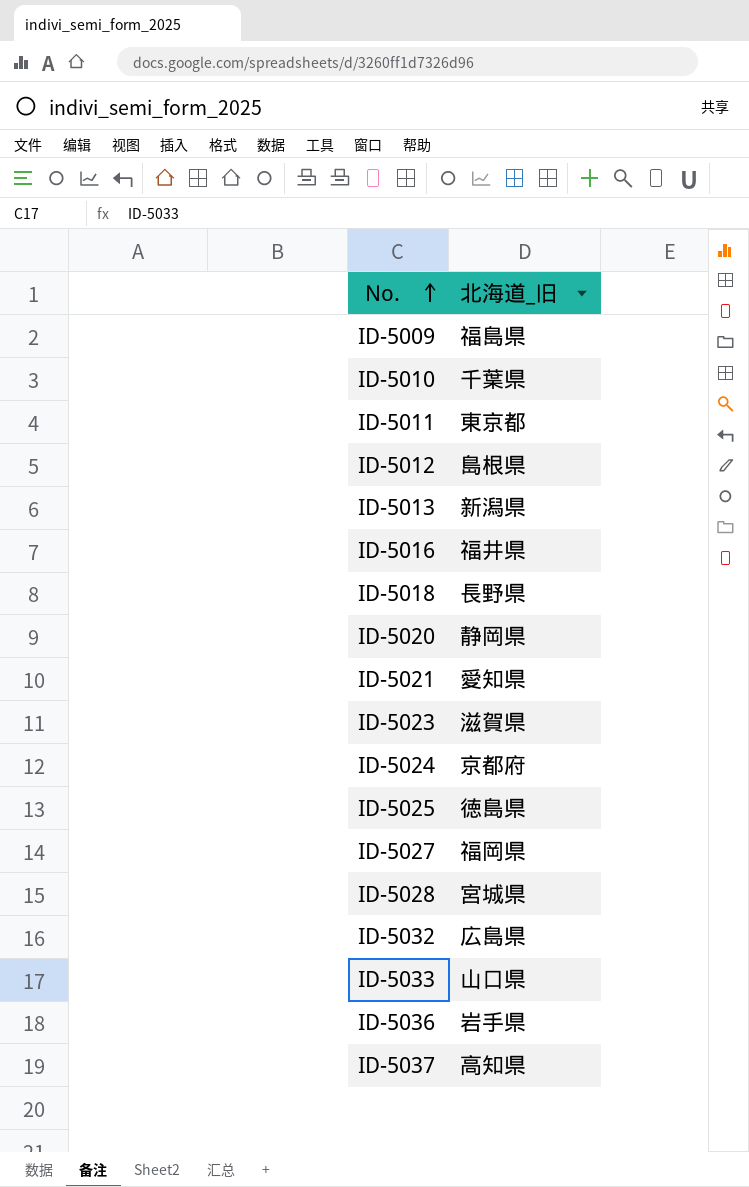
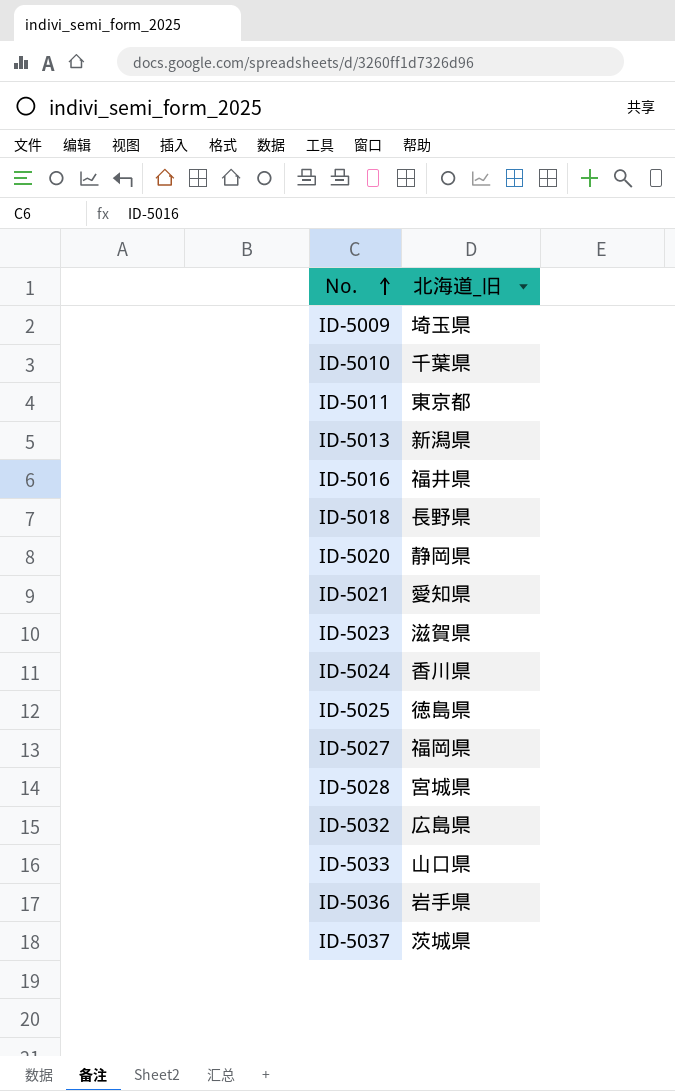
row ID-5012: 島根県 -> none
ID-5009 | 北海道_旧: 福島県 -> 埼玉県
ID-5024 | 北海道_旧: 京都府 -> 香川県
ID-5037 | 北海道_旧: 高知県 -> 茨城県

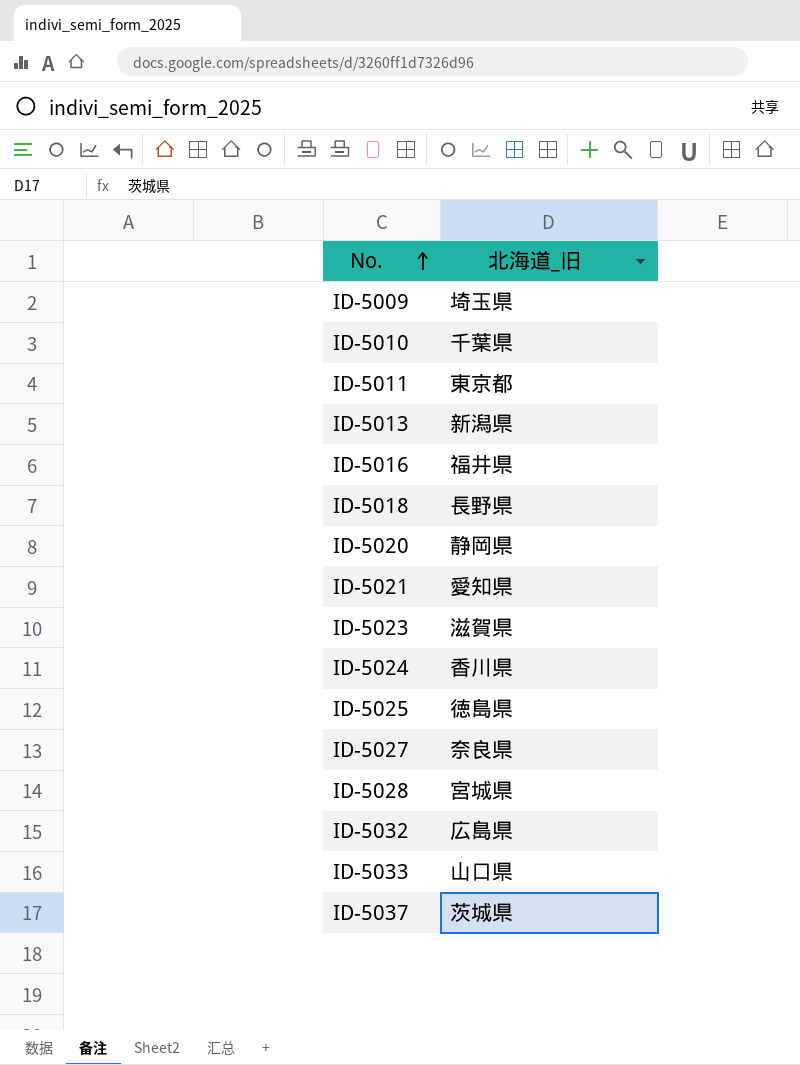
row ID-5036: 岩手県 -> none
ID-5027 | 北海道_旧: 福岡県 -> 奈良県

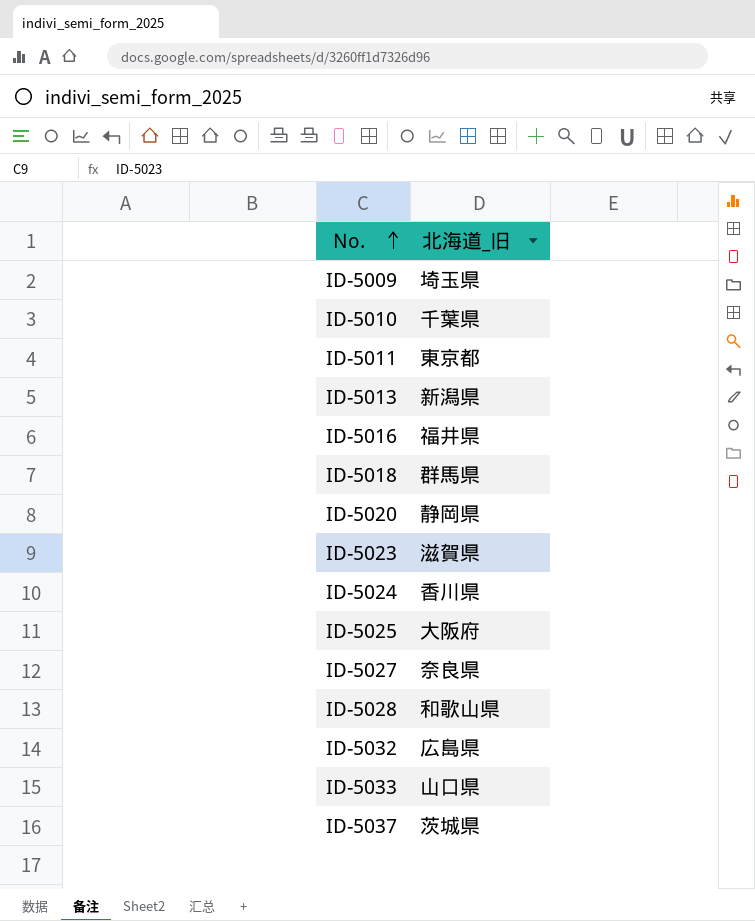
row ID-5021: 愛知県 -> none
ID-5018 | 北海道_旧: 長野県 -> 群馬県
ID-5025 | 北海道_旧: 徳島県 -> 大阪府
ID-5028 | 北海道_旧: 宮城県 -> 和歌山県

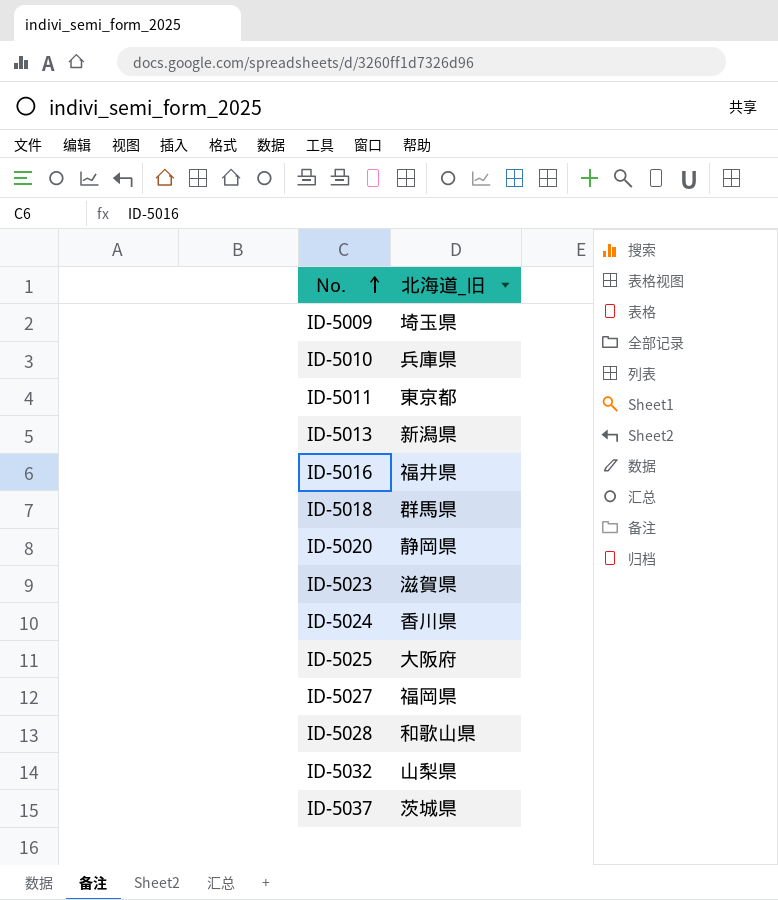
row ID-5033: 山口県 -> none
ID-5010 | 北海道_旧: 千葉県 -> 兵庫県
ID-5027 | 北海道_旧: 奈良県 -> 福岡県
ID-5032 | 北海道_旧: 広島県 -> 山梨県

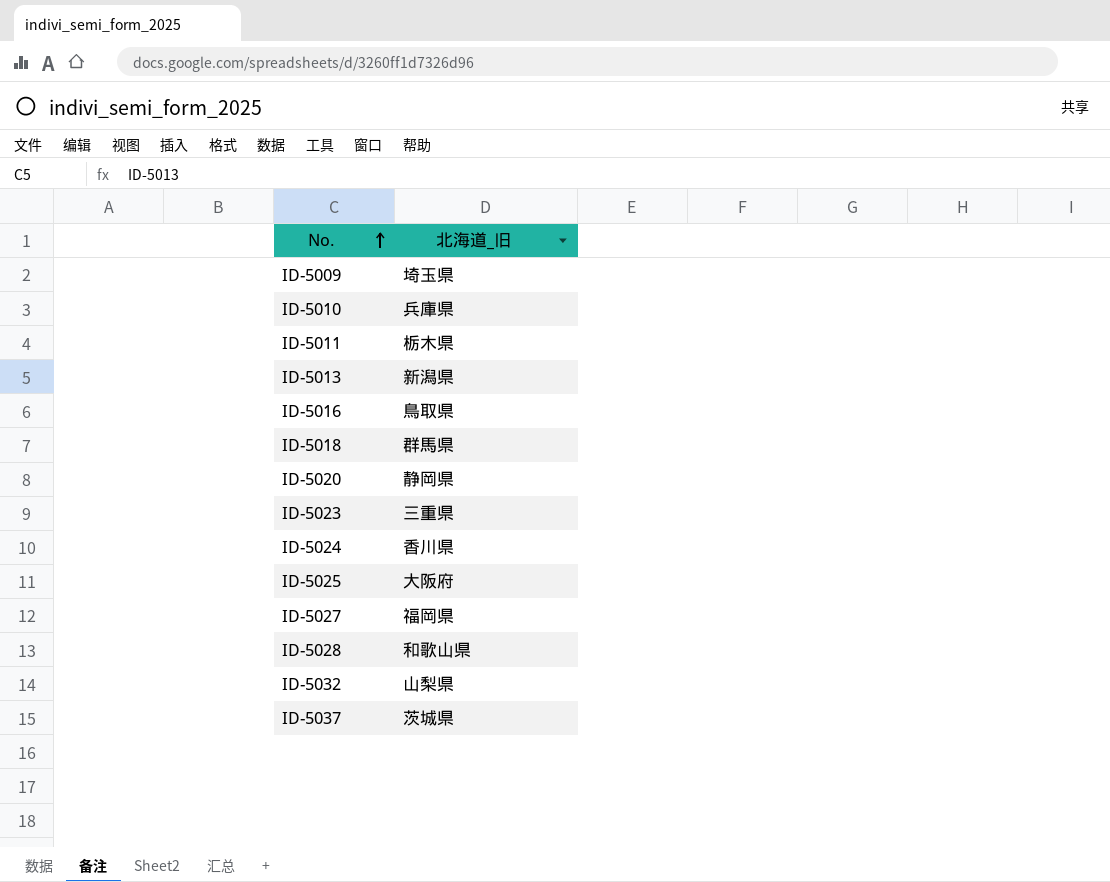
ID-5011 | 北海道_旧: 東京都 -> 栃木県
ID-5016 | 北海道_旧: 福井県 -> 鳥取県
ID-5023 | 北海道_旧: 滋賀県 -> 三重県

